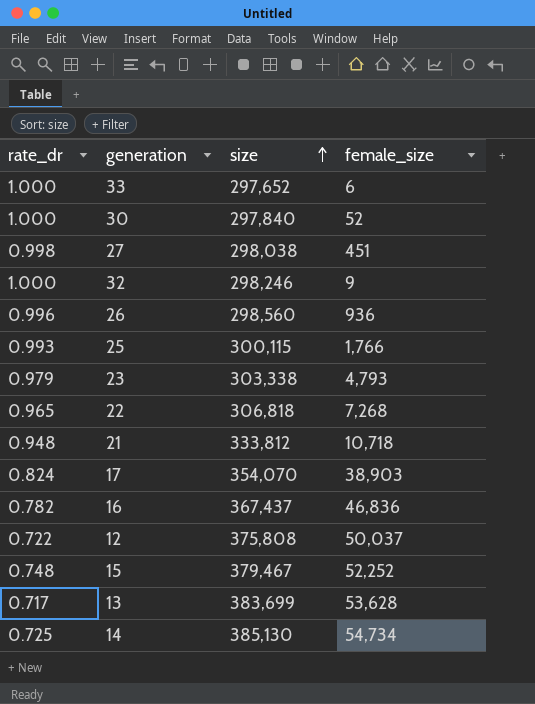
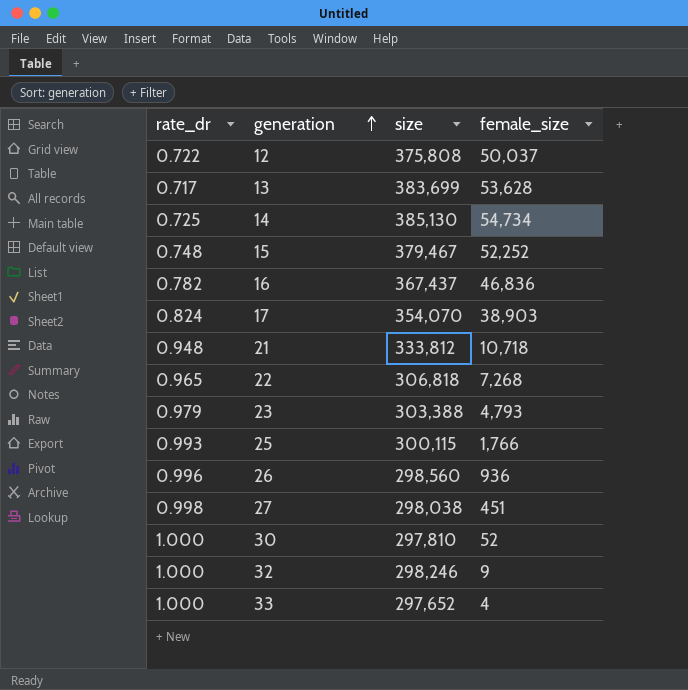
row order: size ascending -> generation ascending
23 | size: 303,338 -> 303,388
30 | size: 297,840 -> 297,810
33 | female_size: 6 -> 4

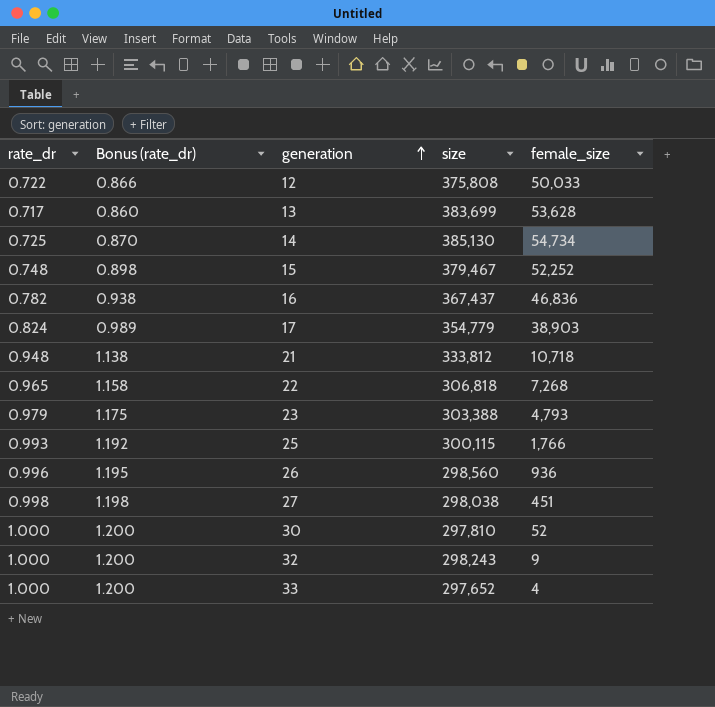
column Bonus (rate_dr) | formula: none -> [rate_dr] * 1.2
12 | female_size: 50,037 -> 50,033
17 | size: 354,070 -> 354,779
32 | size: 298,246 -> 298,243

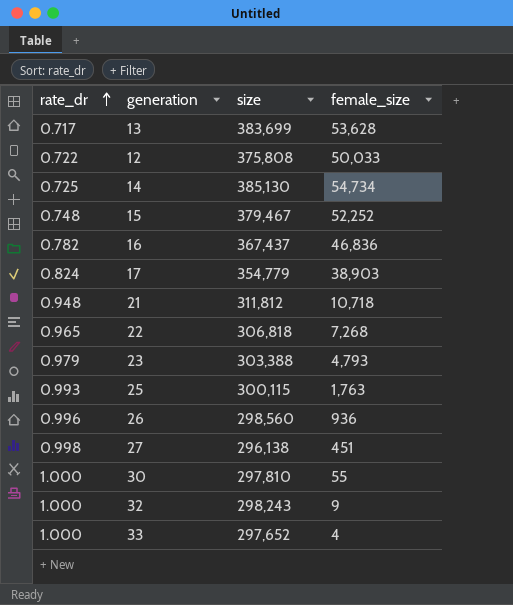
row order: generation ascending -> rate_dr ascending
column Bonus (rate_dr) | formula: [rate_dr] * 1.2 -> none
21 | size: 333,812 -> 311,812
25 | female_size: 1,766 -> 1,763
27 | size: 298,038 -> 296,138
30 | female_size: 52 -> 55

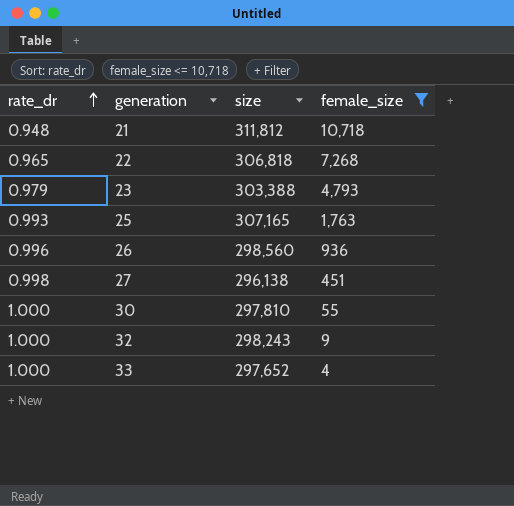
filter: none -> female_size <= 10,718
25 | size: 300,115 -> 307,165

